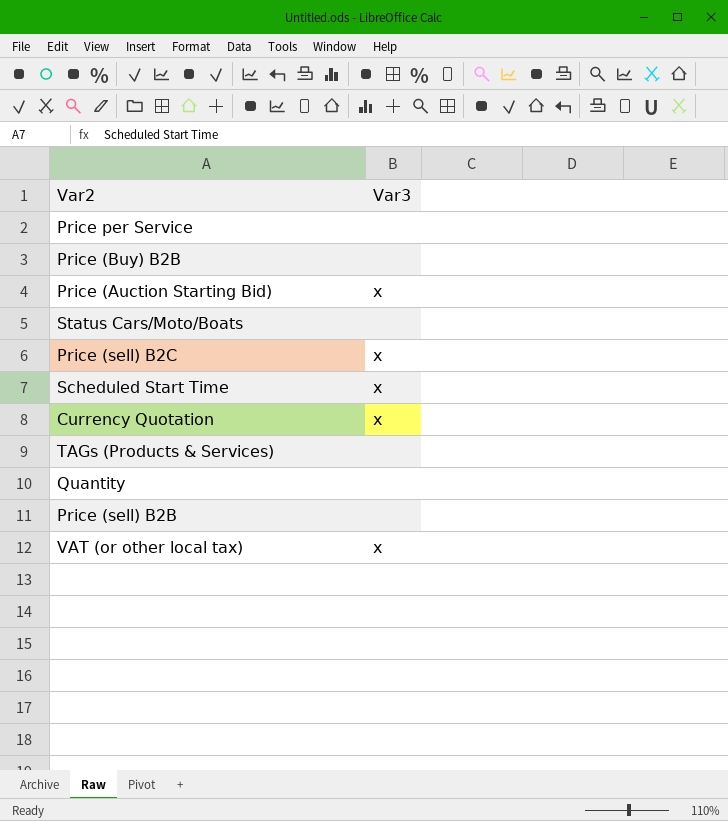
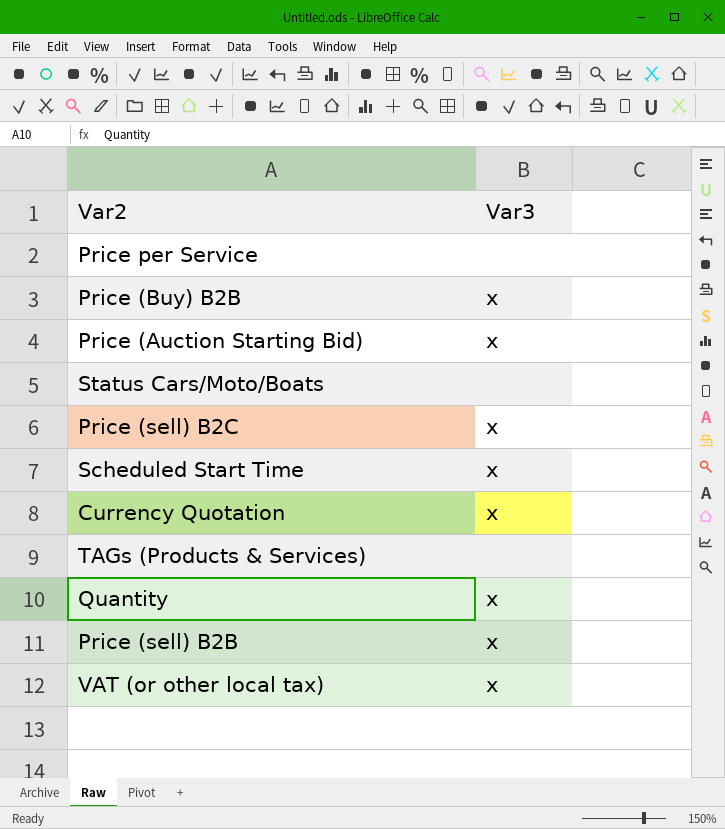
Price (Buy) B2B | Var3: none -> x
Quantity | Var3: none -> x
Price (sell) B2B | Var3: none -> x

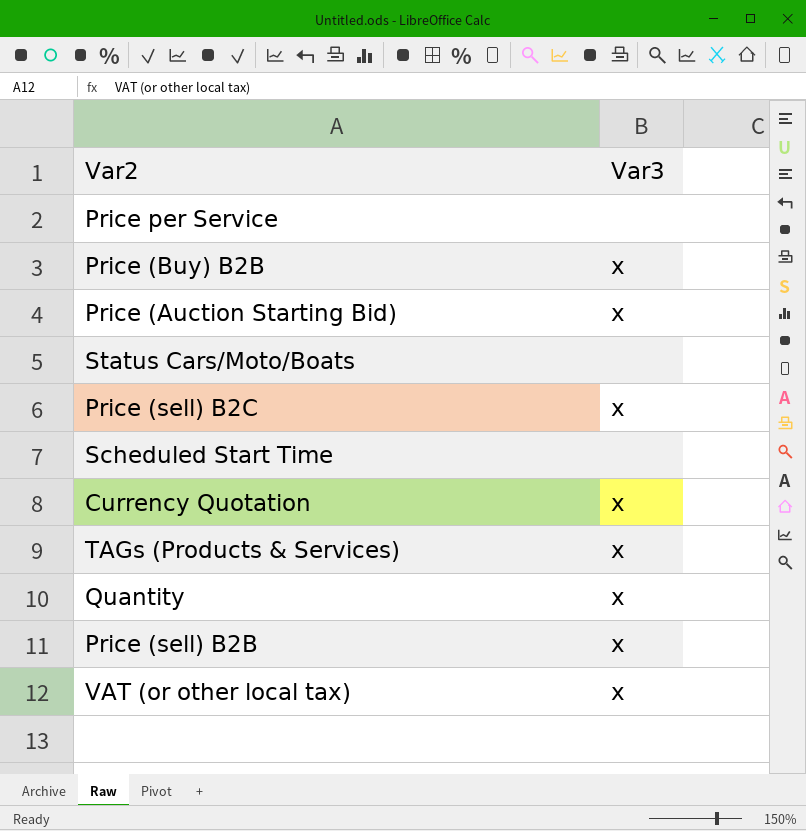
Scheduled Start Time | Var3: x -> none
TAGs (Products & Services) | Var3: none -> x

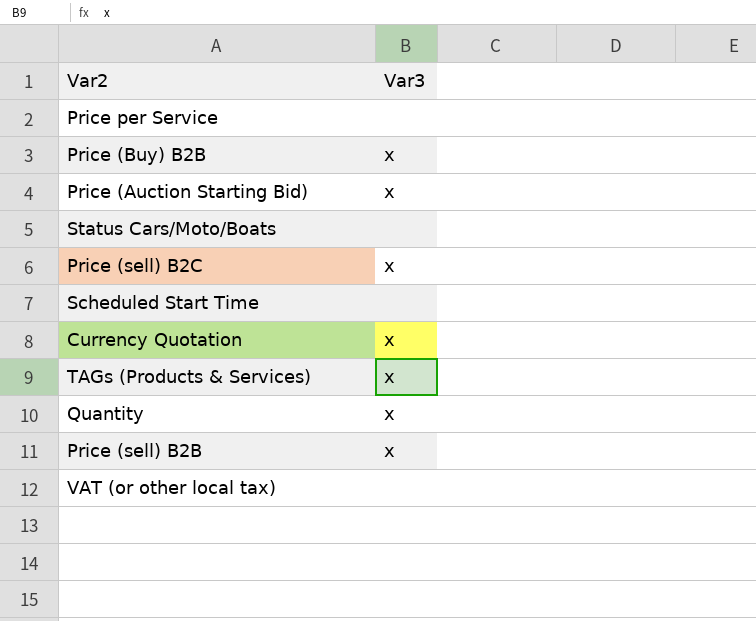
VAT (or other local tax) | Var3: x -> none

